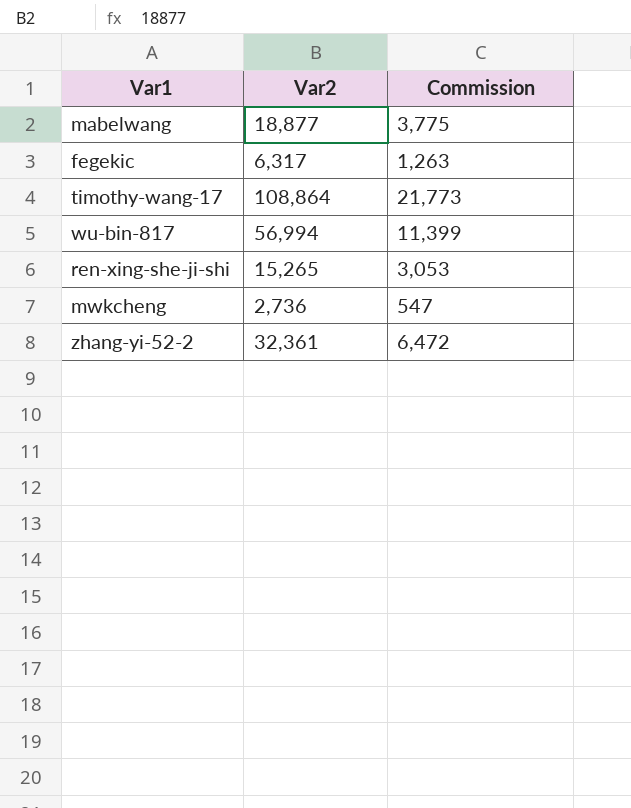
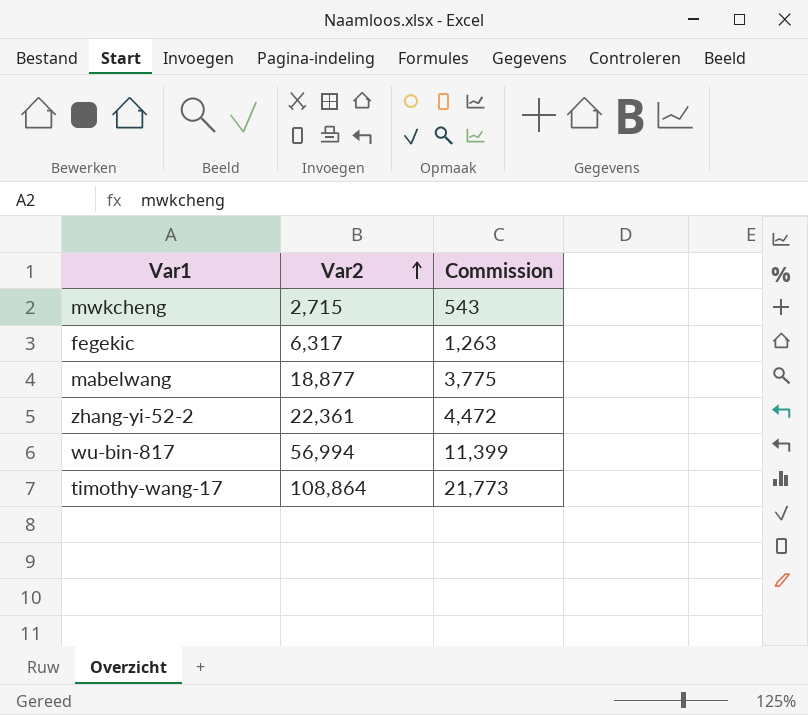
row order: none -> Var2 ascending
row ren-xing-she-ji-shi: 15,265 | 3,053 -> none
mwkcheng | Var2: 2,736 -> 2,715
mwkcheng | Commission: 547 -> 543
zhang-yi-52-2 | Var2: 32,361 -> 22,361
zhang-yi-52-2 | Commission: 6,472 -> 4,472

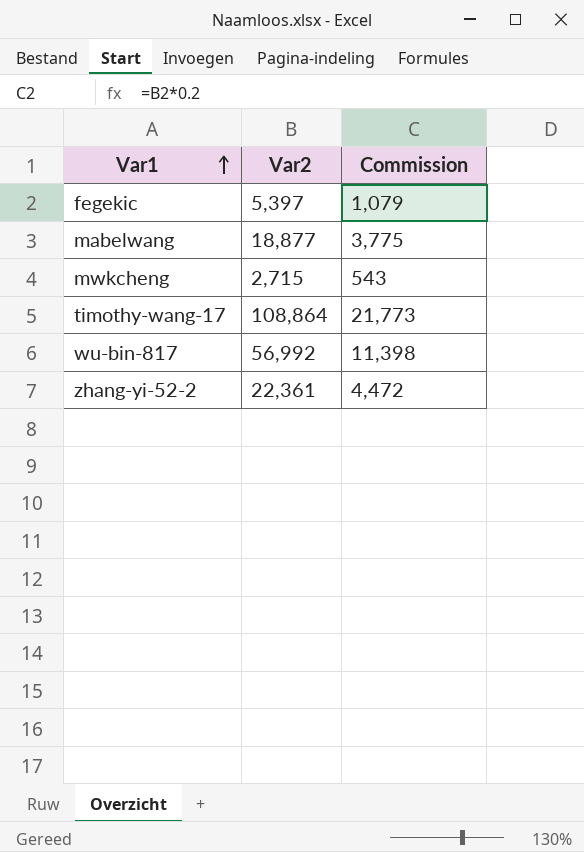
row order: Var2 ascending -> Var1 ascending
fegekic | Var2: 6,317 -> 5,397
fegekic | Commission: 1,263 -> 1,079
wu-bin-817 | Var2: 56,994 -> 56,992
wu-bin-817 | Commission: 11,399 -> 11,398

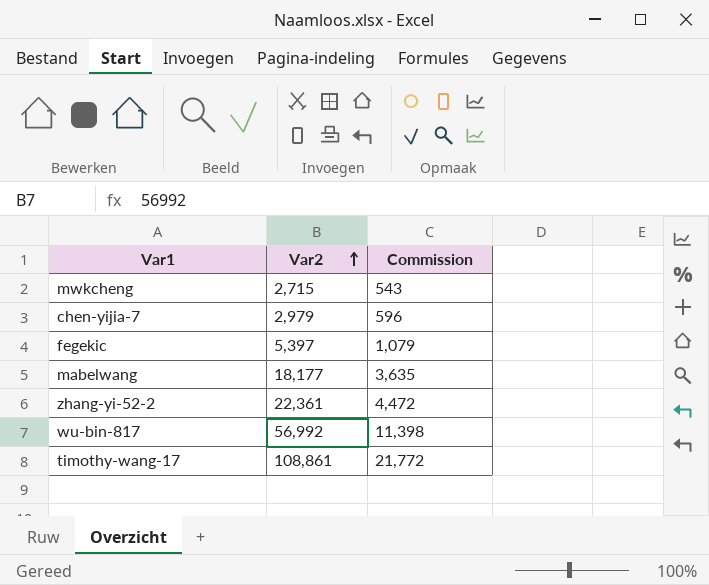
row order: Var1 ascending -> Var2 ascending
row chen-yijia-7: none -> 2,979 | 596
mabelwang | Var2: 18,877 -> 18,177
mabelwang | Commission: 3,775 -> 3,635
timothy-wang-17 | Var2: 108,864 -> 108,861
timothy-wang-17 | Commission: 21,773 -> 21,772

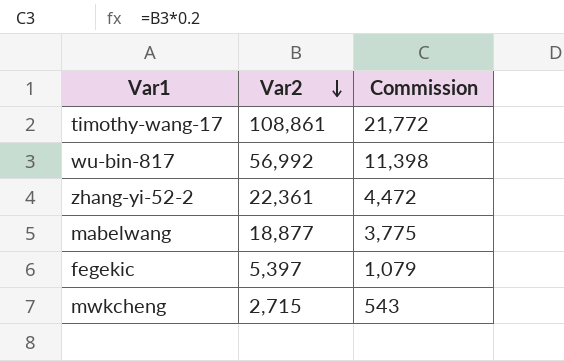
row order: Var2 ascending -> Var2 descending
row chen-yijia-7: 2,979 | 596 -> none
mabelwang | Var2: 18,177 -> 18,877
mabelwang | Commission: 3,635 -> 3,775

